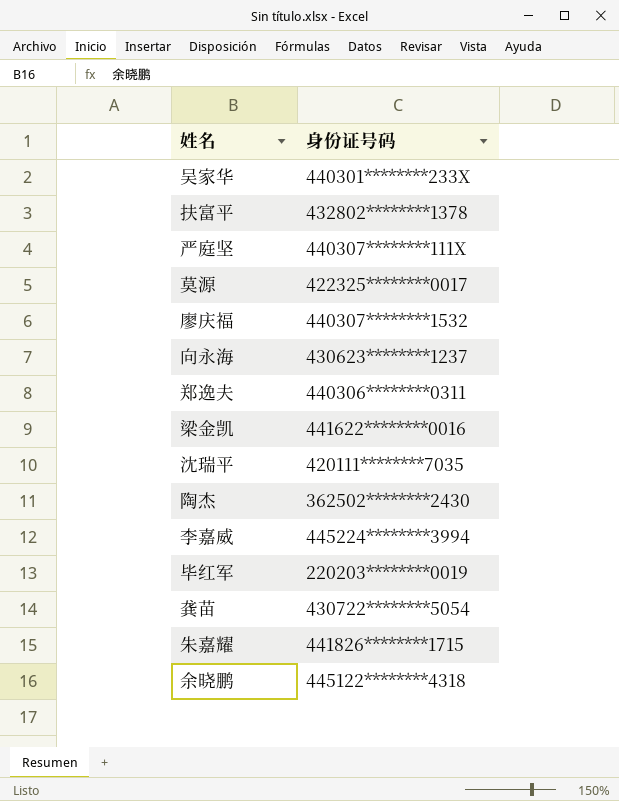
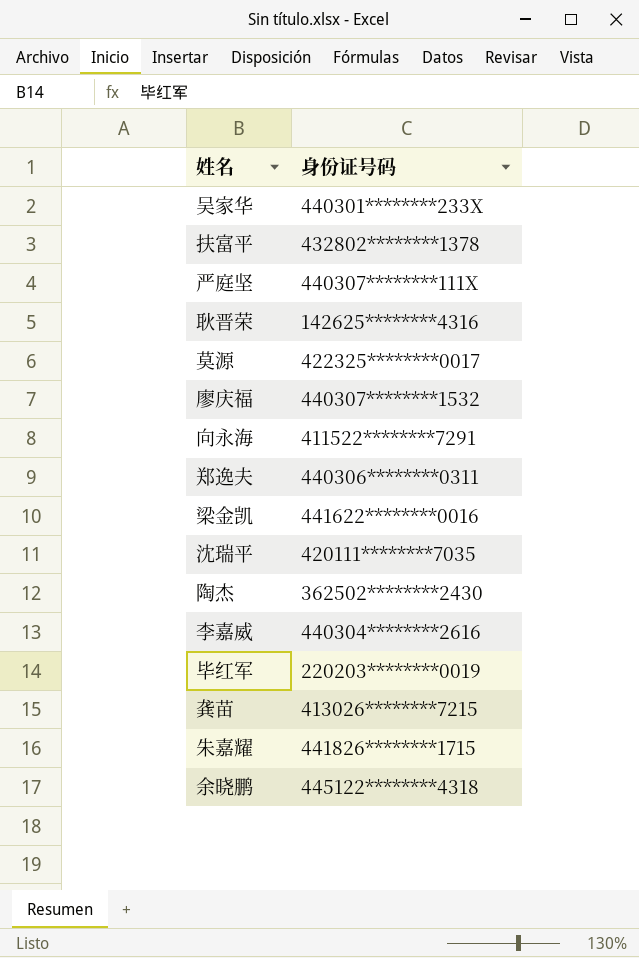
row 耿晋荣: none -> 142625********4316
向永海 | 身份证号码: 430623********1237 -> 411522********7291
李嘉威 | 身份证号码: 445224********3994 -> 440304********2616
龚苗 | 身份证号码: 430722********5054 -> 413026********7215

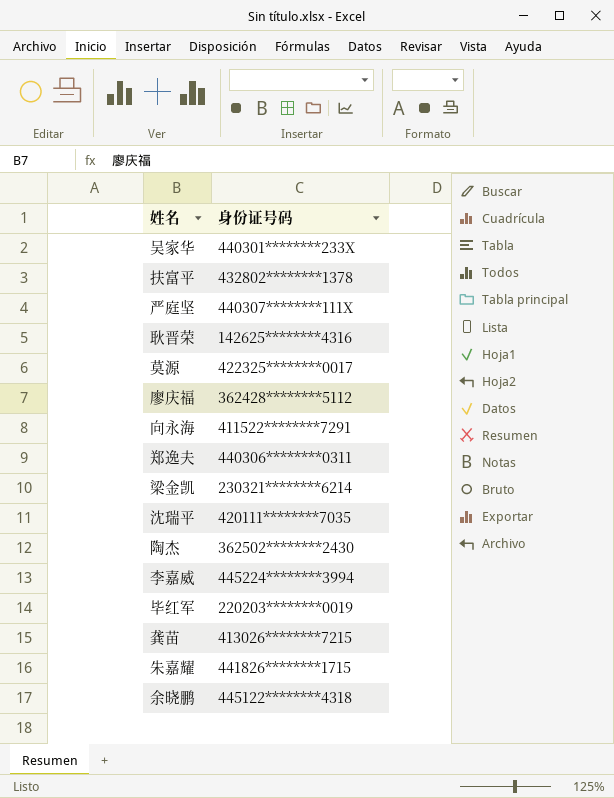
廖庆福 | 身份证号码: 440307********1532 -> 362428********5112
梁金凯 | 身份证号码: 441622********0016 -> 230321********6214
李嘉威 | 身份证号码: 440304********2616 -> 445224********3994

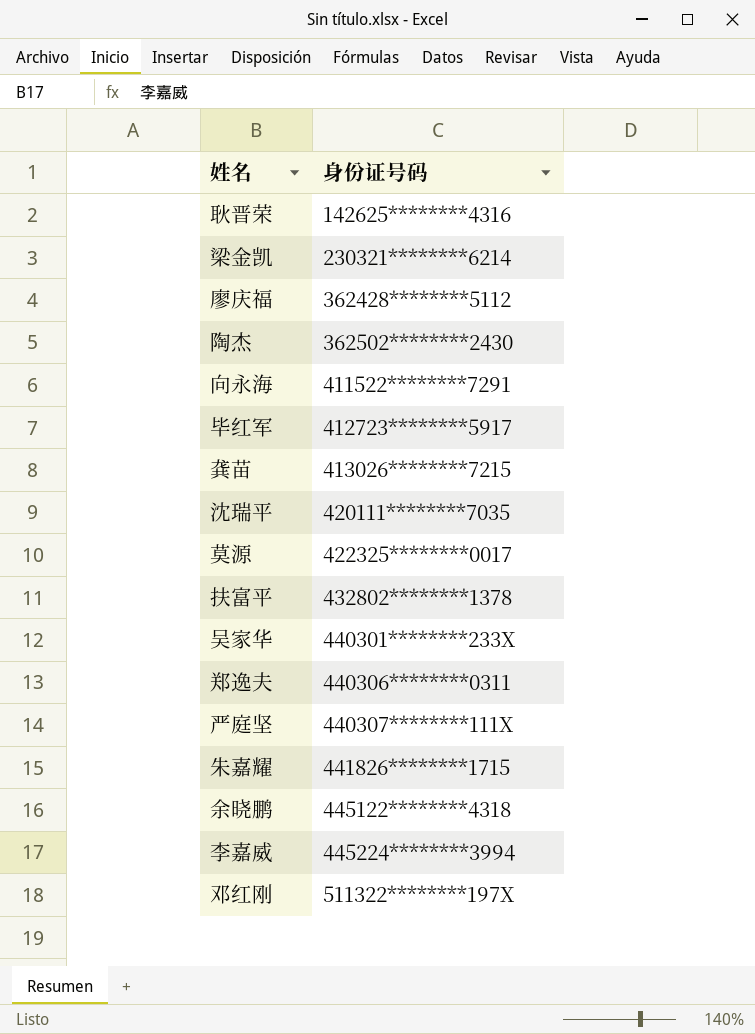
row order: none -> 身份证号码 ascending
毕红军 | 身份证号码: 220203********0019 -> 412723********5917
row 邓红刚: none -> 511322********197X

